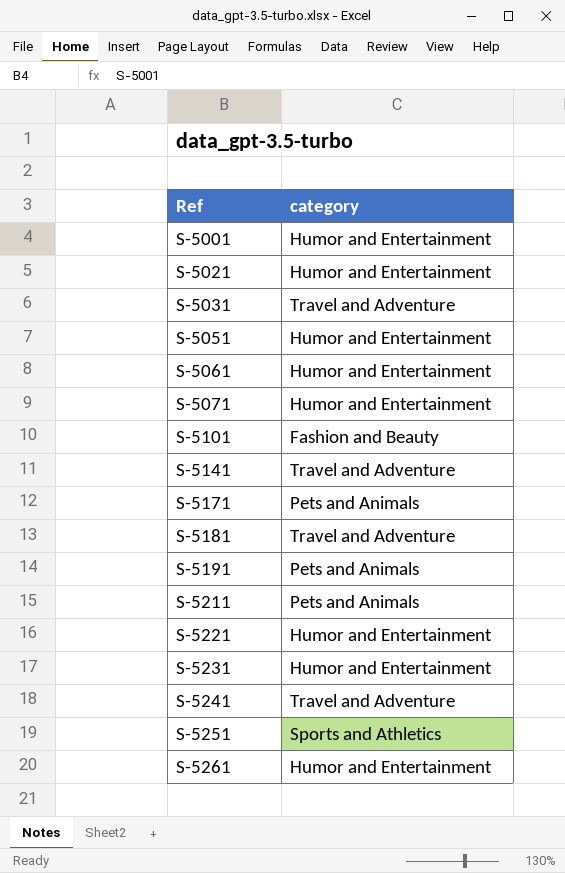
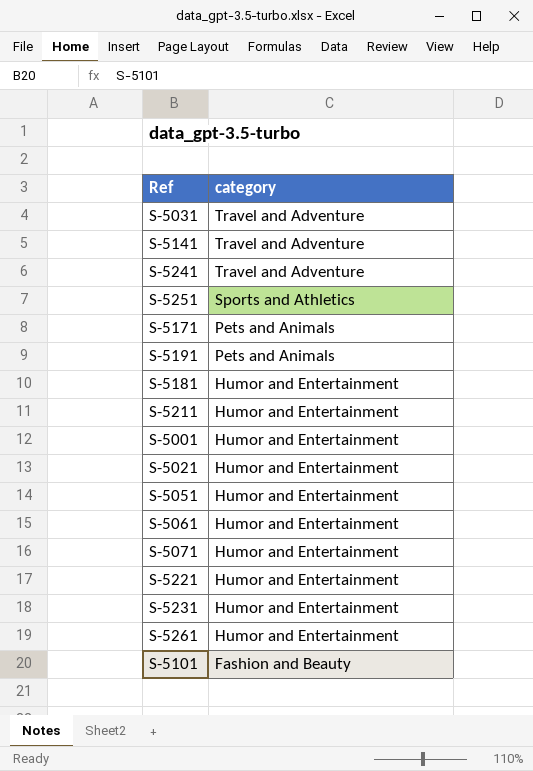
row order: Ref ascending -> category descending
S-5181 | category: Travel and Adventure -> Humor and Entertainment
S-5211 | category: Pets and Animals -> Humor and Entertainment

